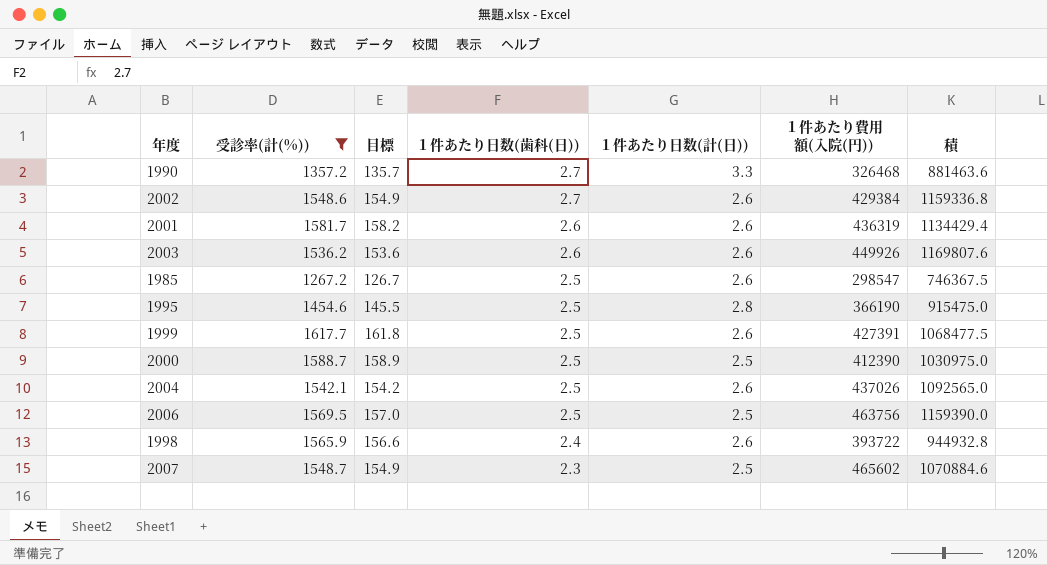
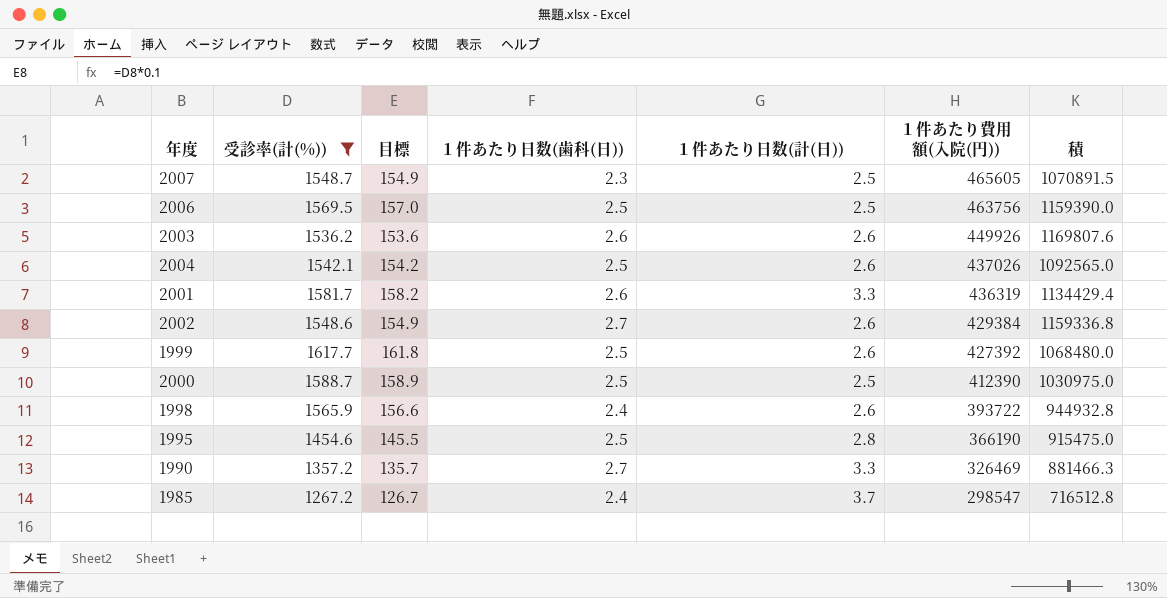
row order: １件あたり日数(歯科(日)) descending -> １件あたり費用額(入院(円)) descending
2007 | １件あたり費用額(入院(円)): 465602 -> 465605
2007 | 積: 1070884.6 -> 1070891.5
2001 | １件あたり日数(計(日)): 2.6 -> 3.3
1999 | １件あたり費用額(入院(円)): 427391 -> 427392
1999 | 積: 1068477.5 -> 1068480.0
1990 | １件あたり費用額(入院(円)): 326468 -> 326469
1990 | 積: 881463.6 -> 881466.3
1985 | １件あたり日数(歯科(日)): 2.5 -> 2.4
1985 | １件あたり日数(計(日)): 2.6 -> 3.7
1985 | 積: 746367.5 -> 716512.8

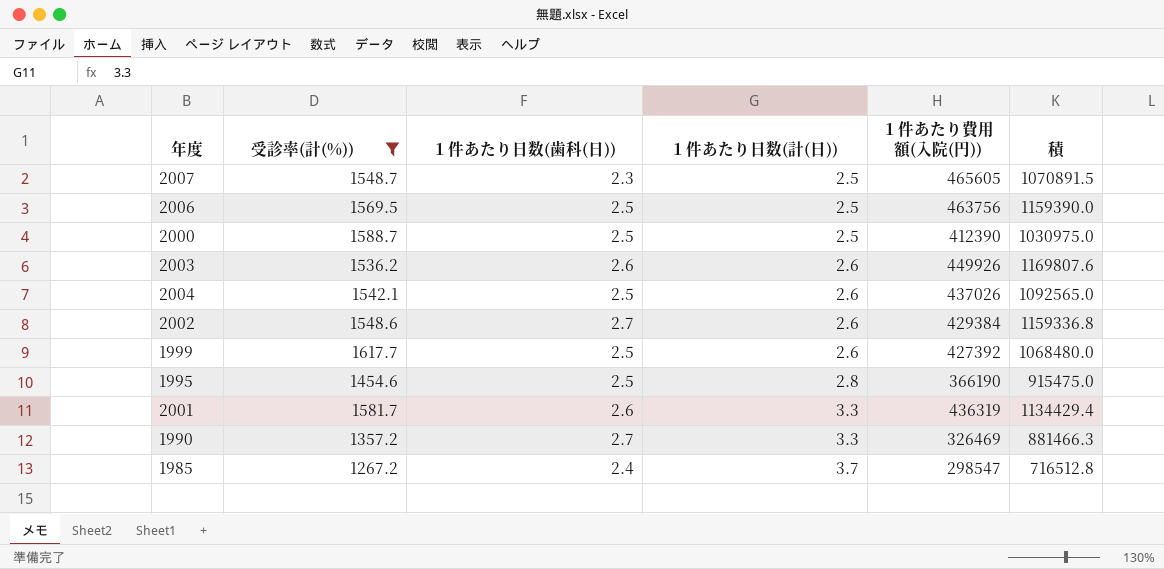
row order: １件あたり費用額(入院(円)) descending -> １件あたり日数(計(日)) ascending
column 目標 | formula: [受診率(計(%))] * 0.1 -> none
row 1998: 1565.9 | 156.6 | 2.4 | 2.6 | 393722 | 944932.8 -> none

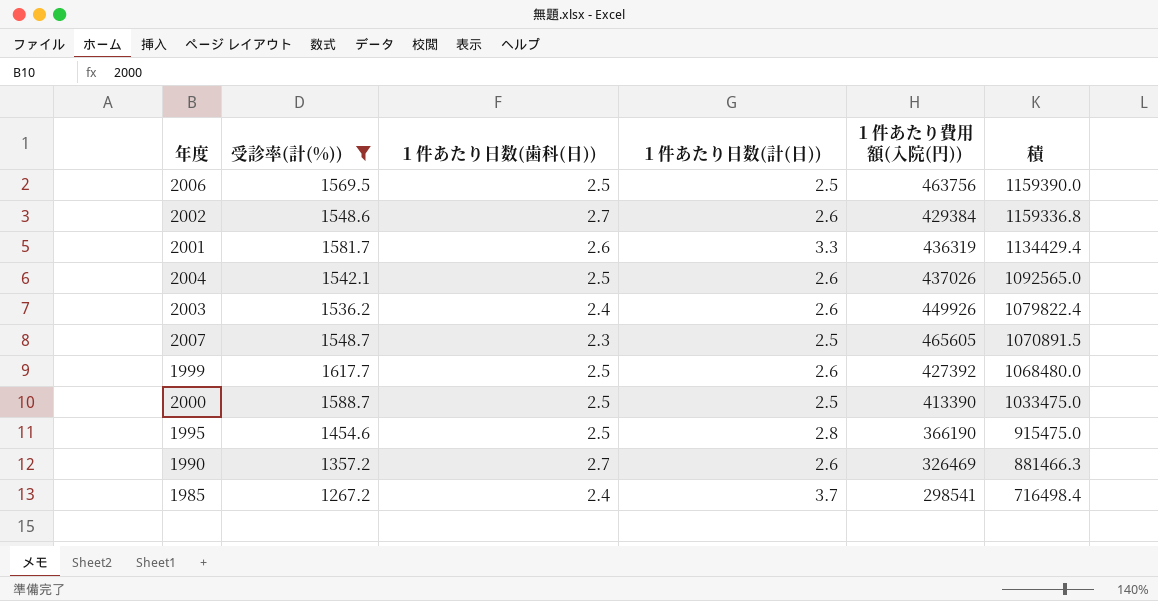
row order: １件あたり日数(計(日)) ascending -> 積 descending
2003 | １件あたり日数(歯科(日)): 2.6 -> 2.4
2003 | 積: 1169807.6 -> 1079822.4
2000 | １件あたり費用額(入院(円)): 412390 -> 413390
2000 | 積: 1030975.0 -> 1033475.0
1990 | １件あたり日数(計(日)): 3.3 -> 2.6
1985 | １件あたり費用額(入院(円)): 298547 -> 298541
1985 | 積: 716512.8 -> 716498.4

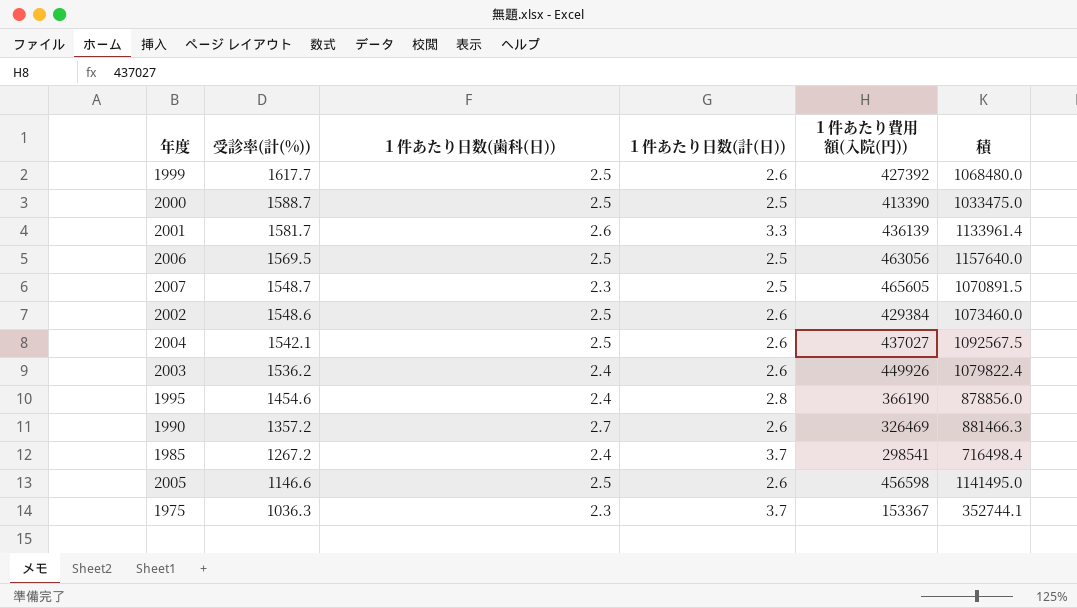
filter: 受診率(計(%)) >= 1267.2 -> none
row order: 積 descending -> 受診率(計(%)) descending
2001 | １件あたり費用額(入院(円)): 436319 -> 436139
2001 | 積: 1134429.4 -> 1133961.4
2006 | １件あたり費用額(入院(円)): 463756 -> 463056
2006 | 積: 1159390.0 -> 1157640.0
2002 | １件あたり日数(歯科(日)): 2.7 -> 2.5
2002 | 積: 1159336.8 -> 1073460.0
2004 | １件あたり費用額(入院(円)): 437026 -> 437027
2004 | 積: 1092565.0 -> 1092567.5
1995 | １件あたり日数(歯科(日)): 2.5 -> 2.4
1995 | 積: 915475.0 -> 878856.0

